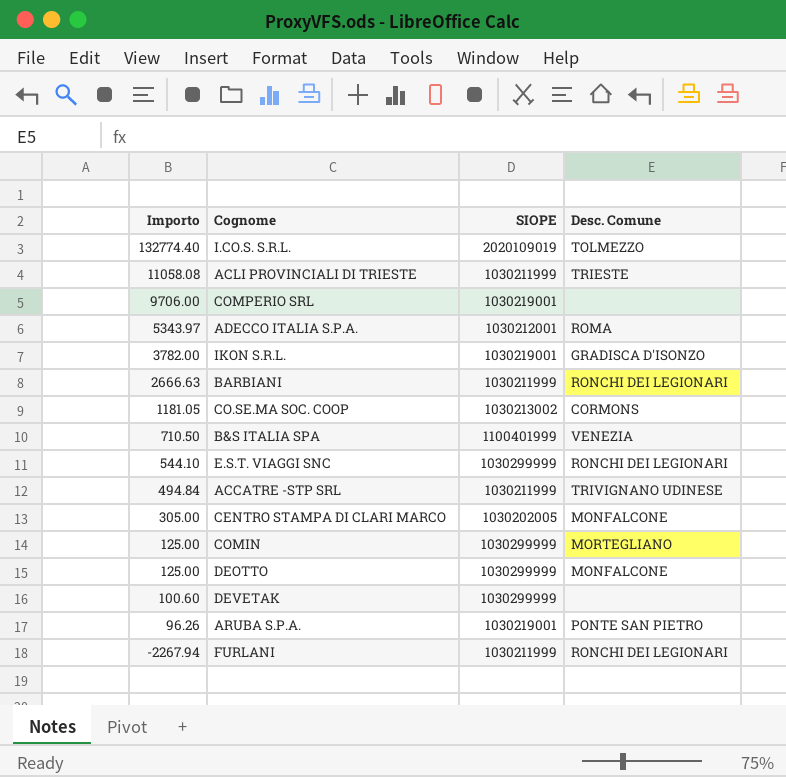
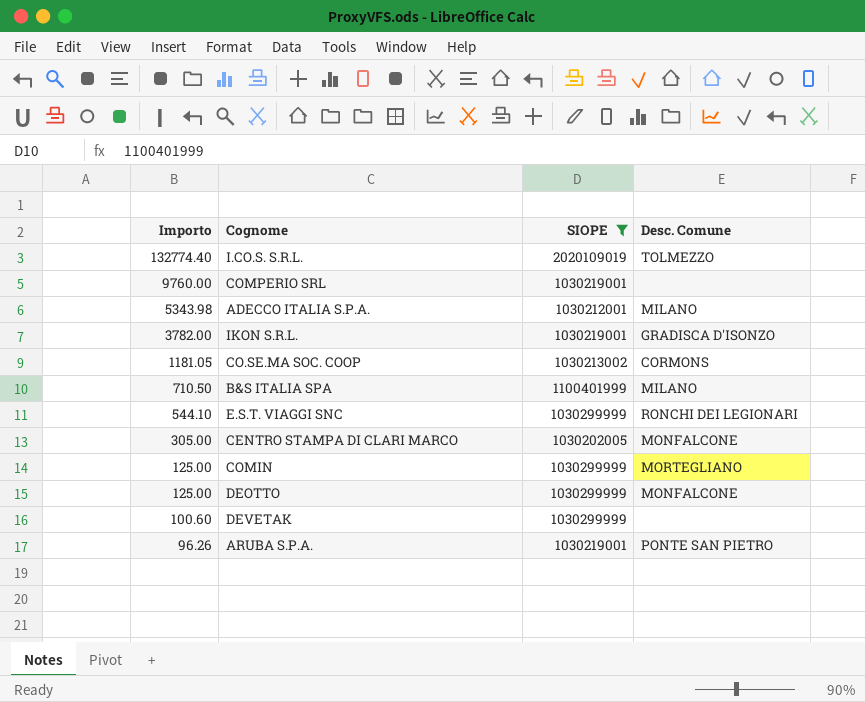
filter: none -> SIOPE != 1030211999
COMPERIO SRL | Importo: 9706.00 -> 9760.00
ADECCO ITALIA S.P.A. | Importo: 5343.97 -> 5343.98
ADECCO ITALIA S.P.A. | Desc. Comune: ROMA -> MILANO
B&S ITALIA SPA | Desc. Comune: VENEZIA -> MILANO

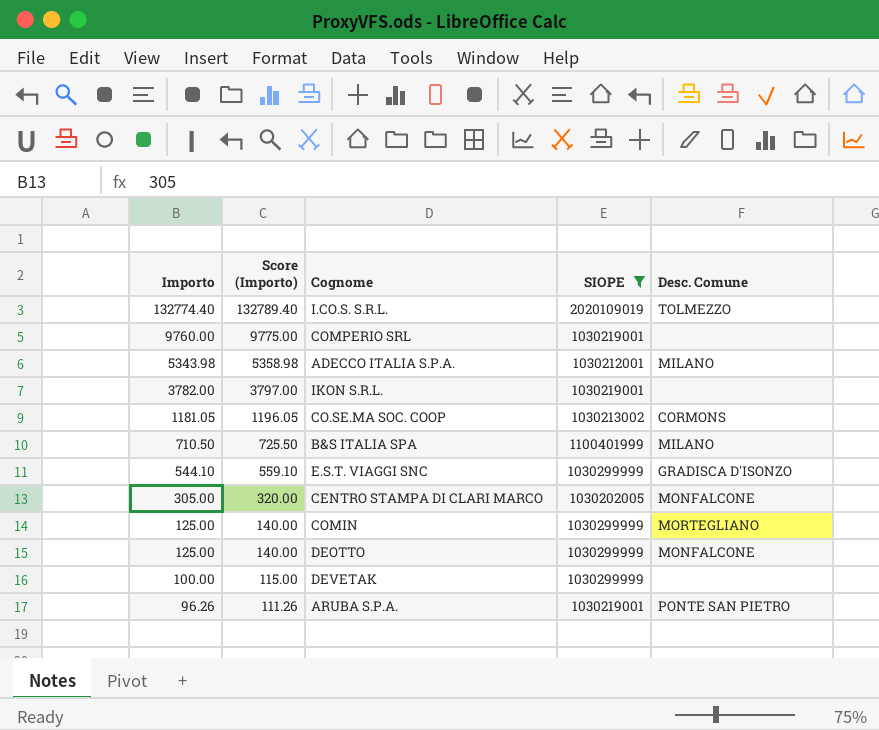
column Score (Importo) | formula: none -> [Importo] + 15
IKON S.R.L. | Desc. Comune: GRADISCA D'ISONZO -> none
E.S.T. VIAGGI SNC | Desc. Comune: RONCHI DEI LEGIONARI -> GRADISCA D'ISONZO
DEVETAK | Importo: 100.60 -> 100.00

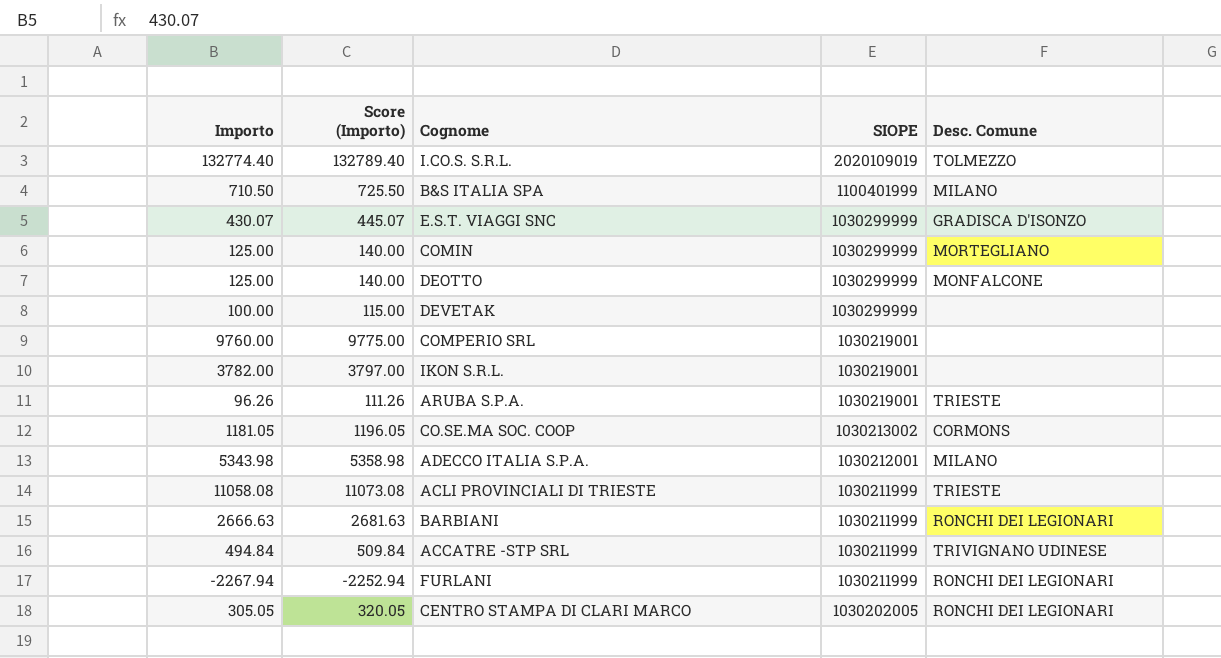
filter: SIOPE != 1030211999 -> none
row order: Importo descending -> SIOPE descending
E.S.T. VIAGGI SNC | Importo: 544.10 -> 430.07
E.S.T. VIAGGI SNC | Score (Importo): 559.10 -> 445.07
ARUBA S.P.A. | Desc. Comune: PONTE SAN PIETRO -> TRIESTE
CENTRO STAMPA DI CLARI MARCO | Importo: 305.00 -> 305.05
CENTRO STAMPA DI CLARI MARCO | Score (Importo): 320.00 -> 320.05
CENTRO STAMPA DI CLARI MARCO | Desc. Comune: MONFALCONE -> RONCHI DEI LEGIONARI

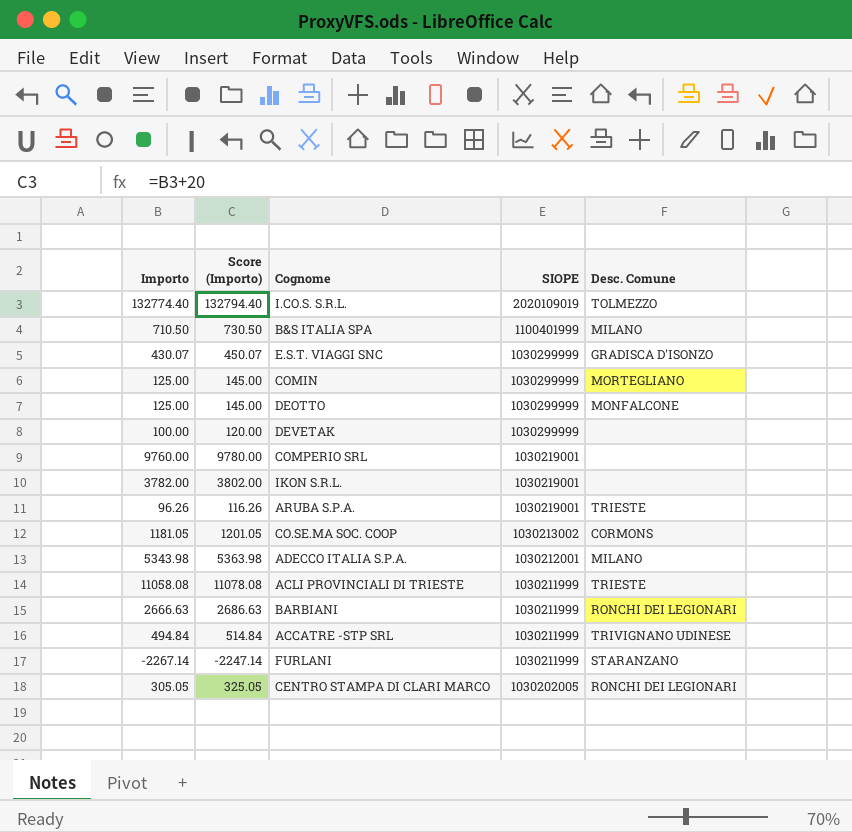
column Score (Importo) | formula: [Importo] + 15 -> [Importo] + 20
FURLANI | Importo: -2267.94 -> -2267.14
FURLANI | Desc. Comune: RONCHI DEI LEGIONARI -> STARANZANO

